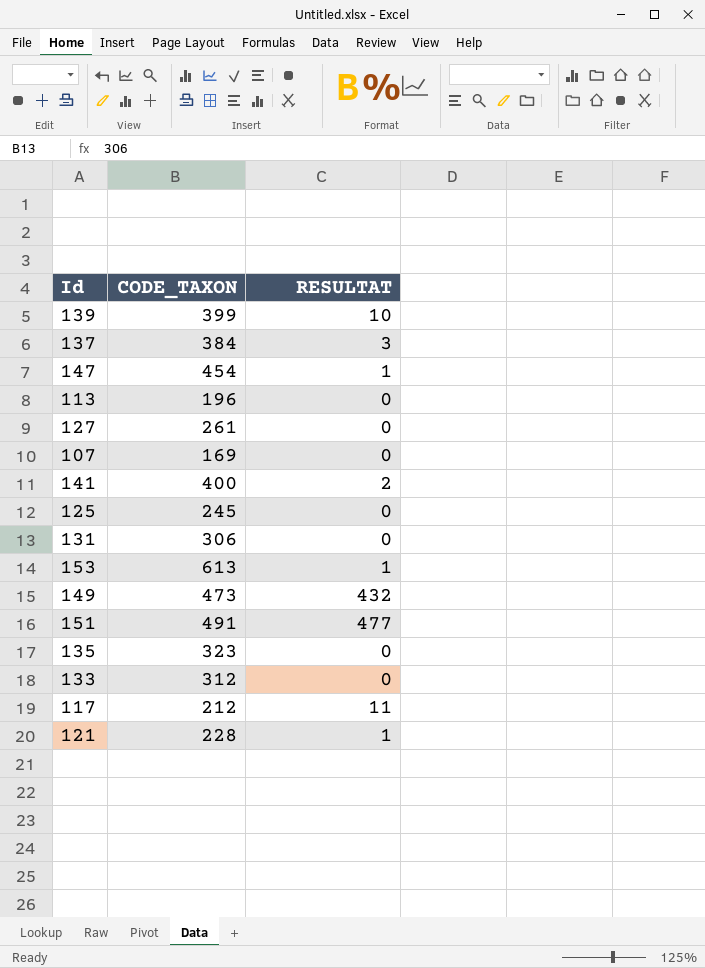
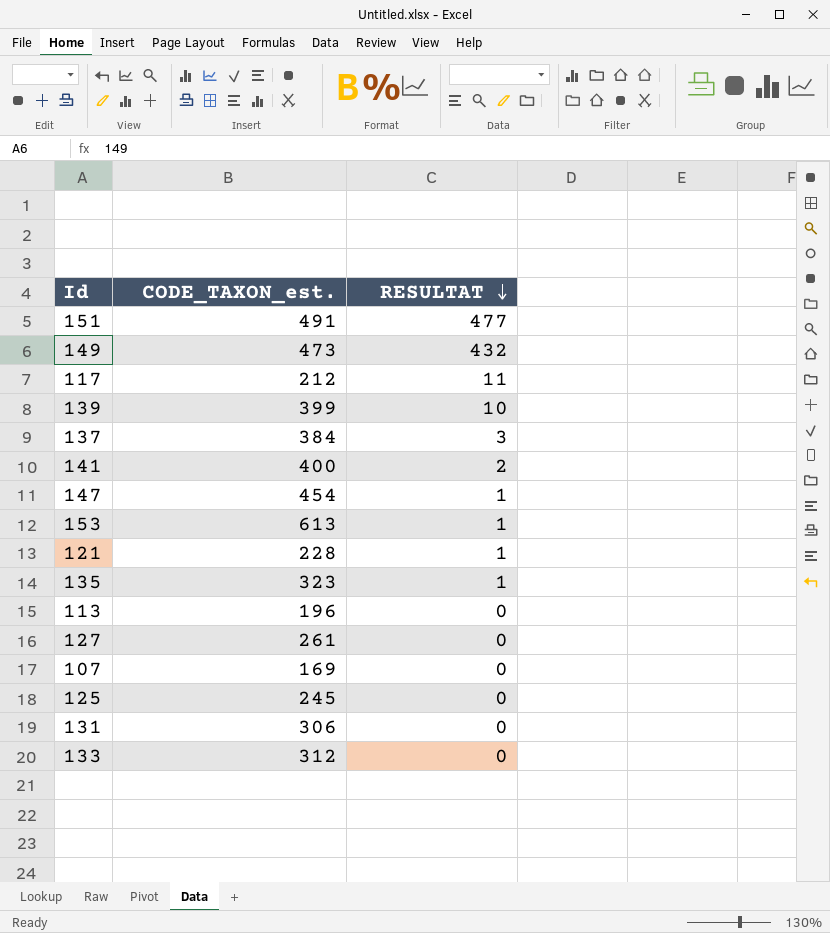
row order: none -> RESULTAT descending
column name: CODE_TAXON -> CODE_TAXON_est.
135 | RESULTAT: 0 -> 1

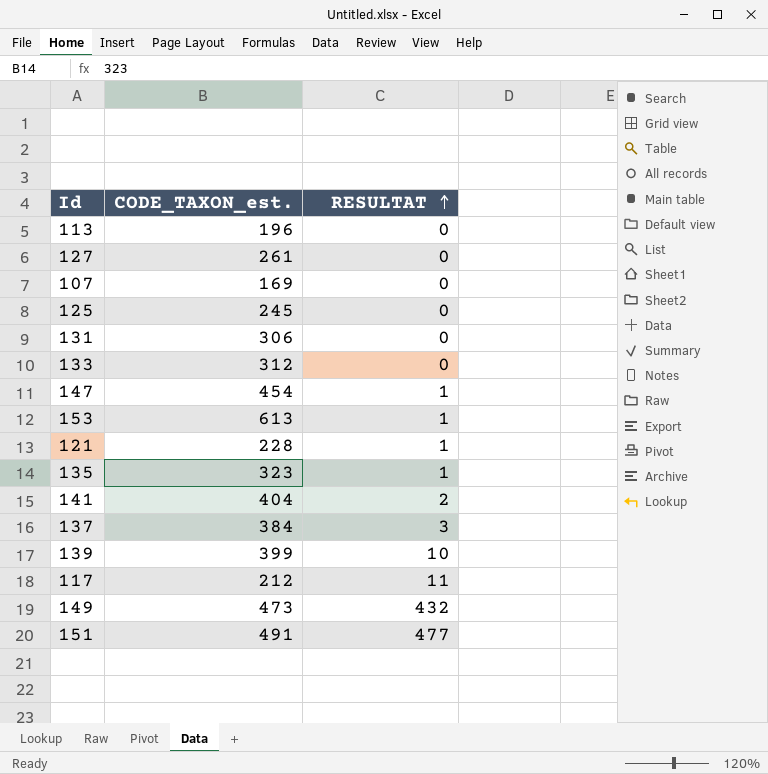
row order: RESULTAT descending -> RESULTAT ascending
141 | CODE_TAXON_est.: 400 -> 404

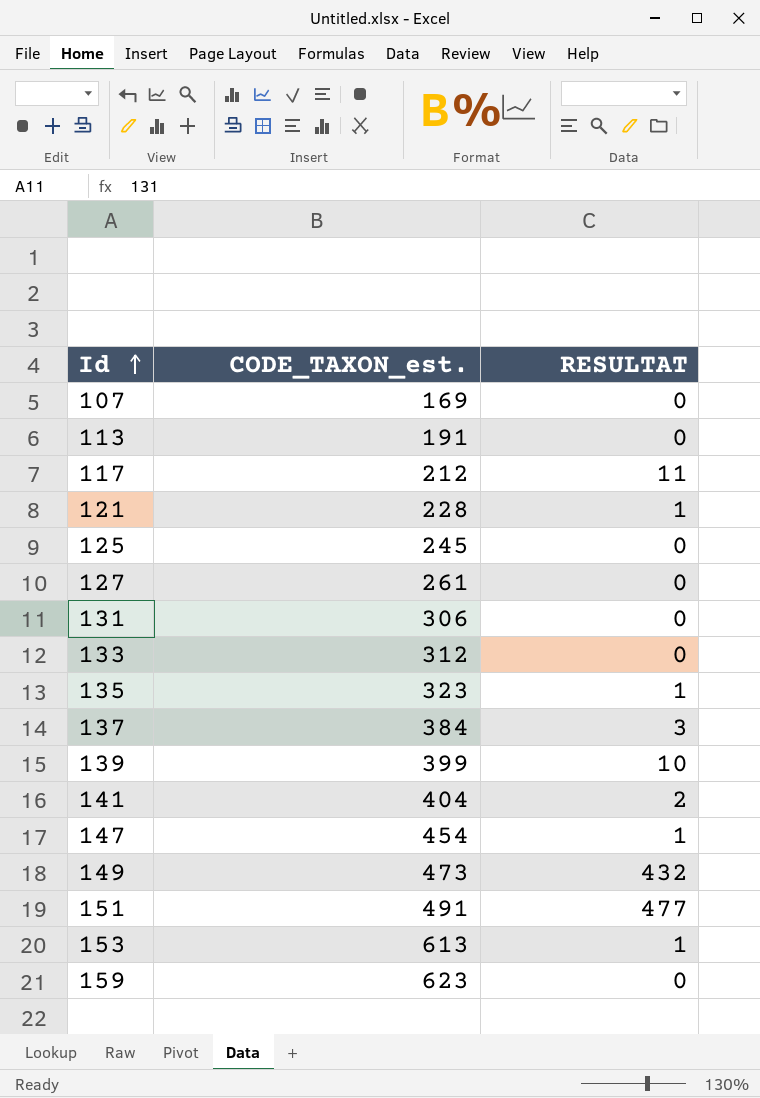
row order: RESULTAT ascending -> Id ascending
113 | CODE_TAXON_est.: 196 -> 191
row 159: none -> 623 | 0

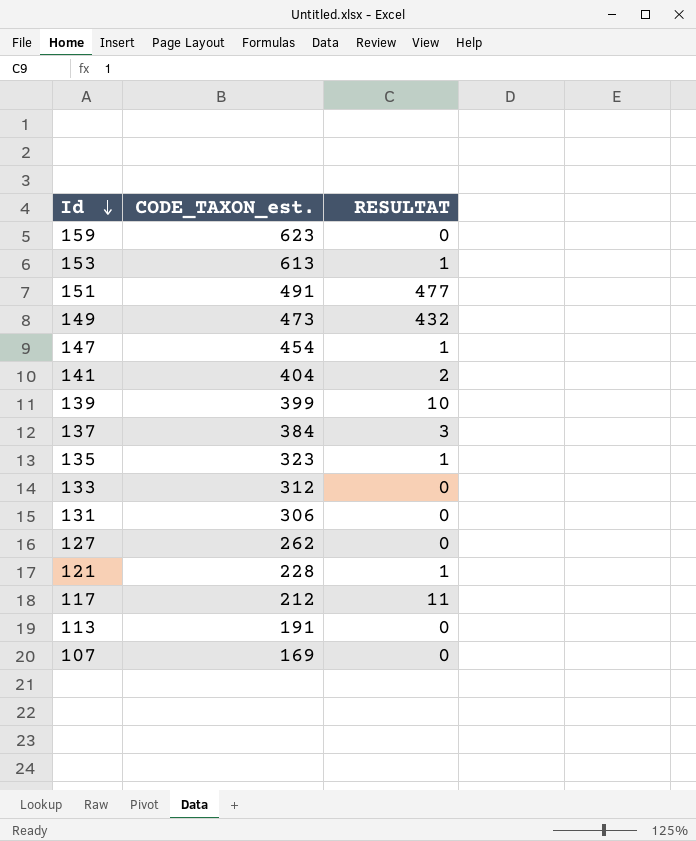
row order: Id ascending -> Id descending
row 125: 245 | 0 -> none
127 | CODE_TAXON_est.: 261 -> 262

